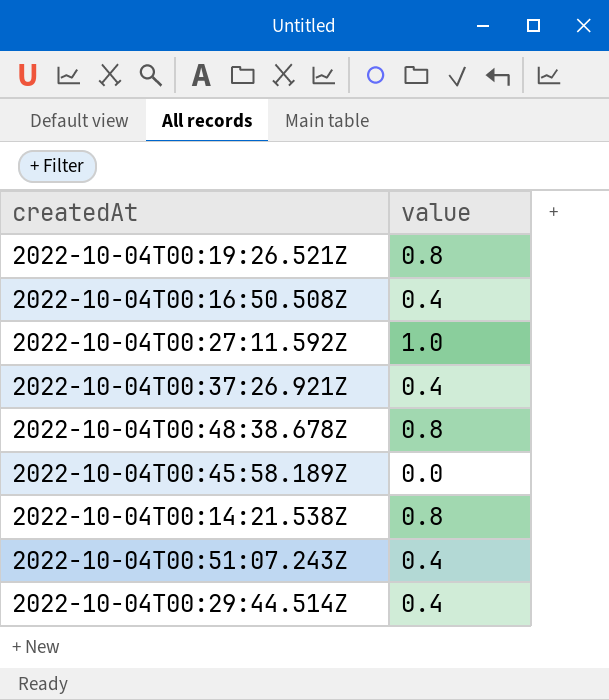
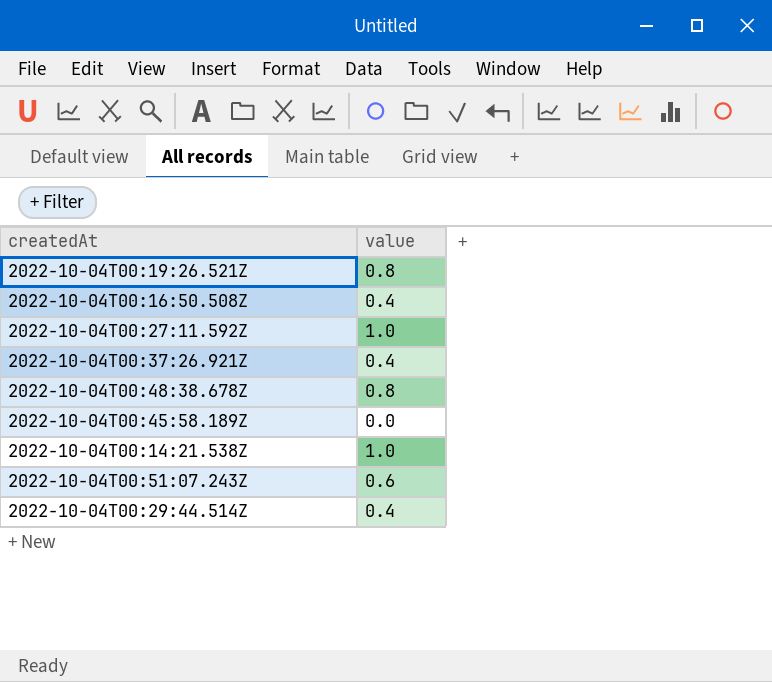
2022-10-04T00:14:21.538Z | value: 0.8 -> 1.0
2022-10-04T00:51:07.243Z | value: 0.4 -> 0.6

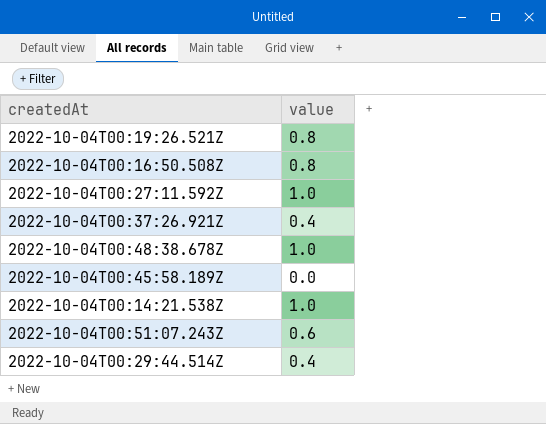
2022-10-04T00:16:50.508Z | value: 0.4 -> 0.8
2022-10-04T00:48:38.678Z | value: 0.8 -> 1.0

